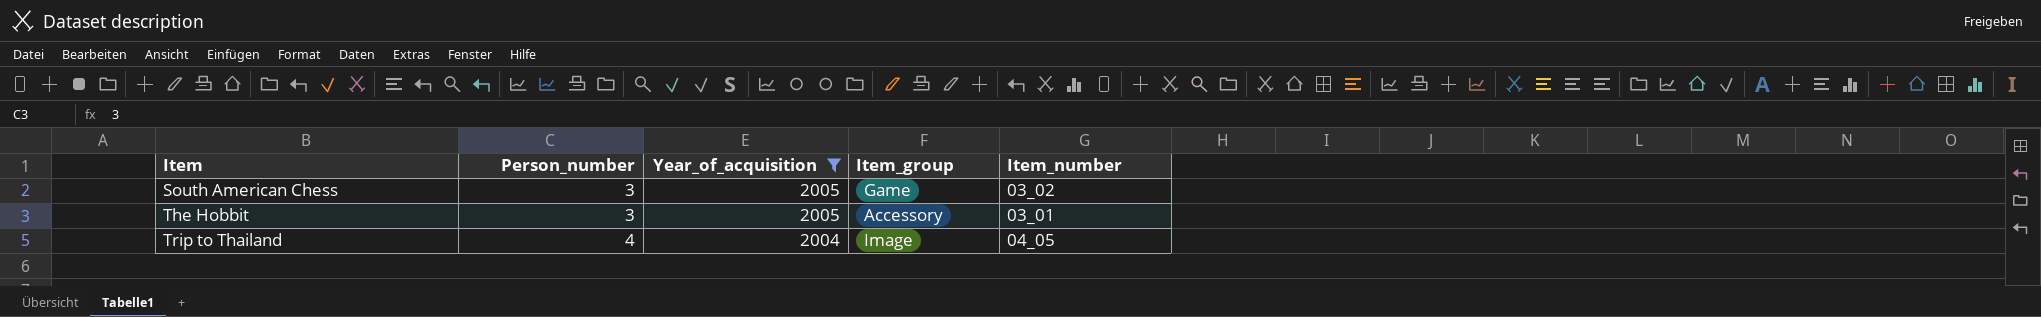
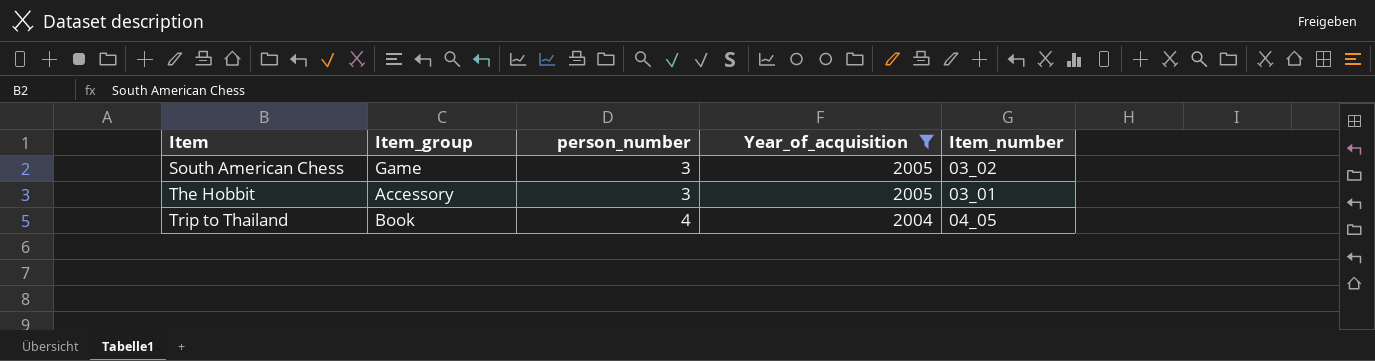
column Item_group | position: 4 -> 2
column name: Person_number -> person_number
Trip to Thailand | Item_group: Image -> Book

